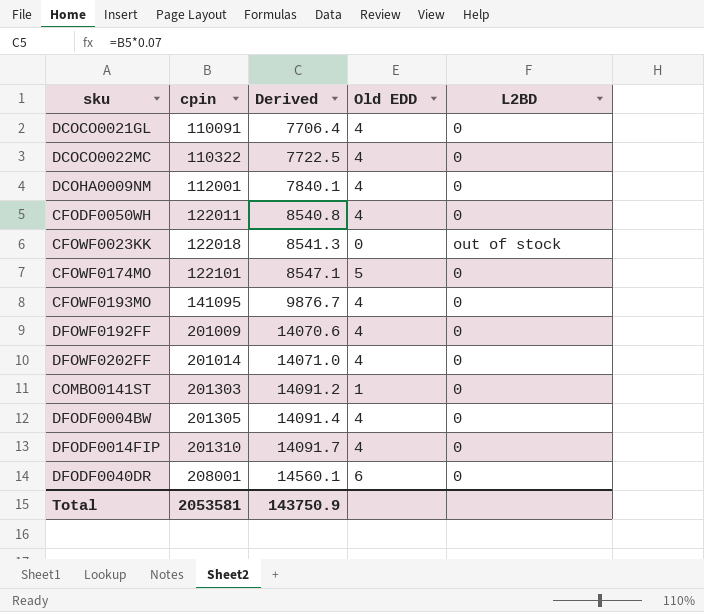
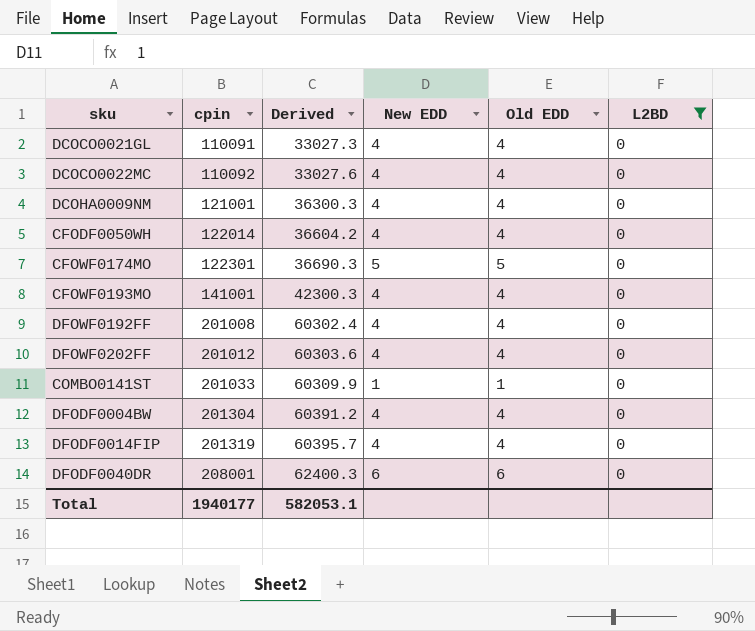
filter: none -> L2BD = 0
column Derived | formula: [cpin] * 0.07 -> [cpin] * 0.3
column New EDD | position: none -> 4
DCOCO0022MC | cpin: 110322 -> 110092
DCOHA0009NM | cpin: 112001 -> 121001
CFODF0050WH | cpin: 122011 -> 122014
CFOWF0174MO | cpin: 122101 -> 122301
CFOWF0193MO | cpin: 141095 -> 141001
DFOWF0192FF | cpin: 201009 -> 201008
DFOWF0202FF | cpin: 201014 -> 201012
COMBO0141ST | cpin: 201303 -> 201033
DFODF0004BW | cpin: 201305 -> 201304
DFODF0014FIP | cpin: 201310 -> 201319
Total | cpin: 2053581 -> 1940177
Total | Derived: 143750.9 -> 582053.1

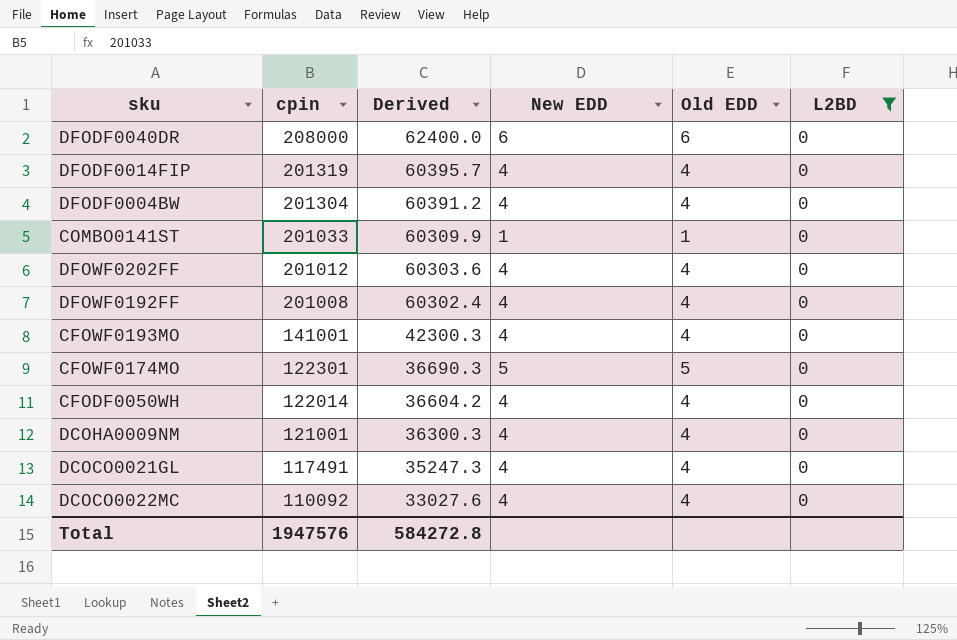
row order: cpin ascending -> cpin descending
DFODF0040DR | cpin: 208001 -> 208000
DFODF0040DR | Derived: 62400.3 -> 62400.0
DCOCO0021GL | cpin: 110091 -> 117491
DCOCO0021GL | Derived: 33027.3 -> 35247.3
Total | cpin: 1940177 -> 1947576
Total | Derived: 582053.1 -> 584272.8

